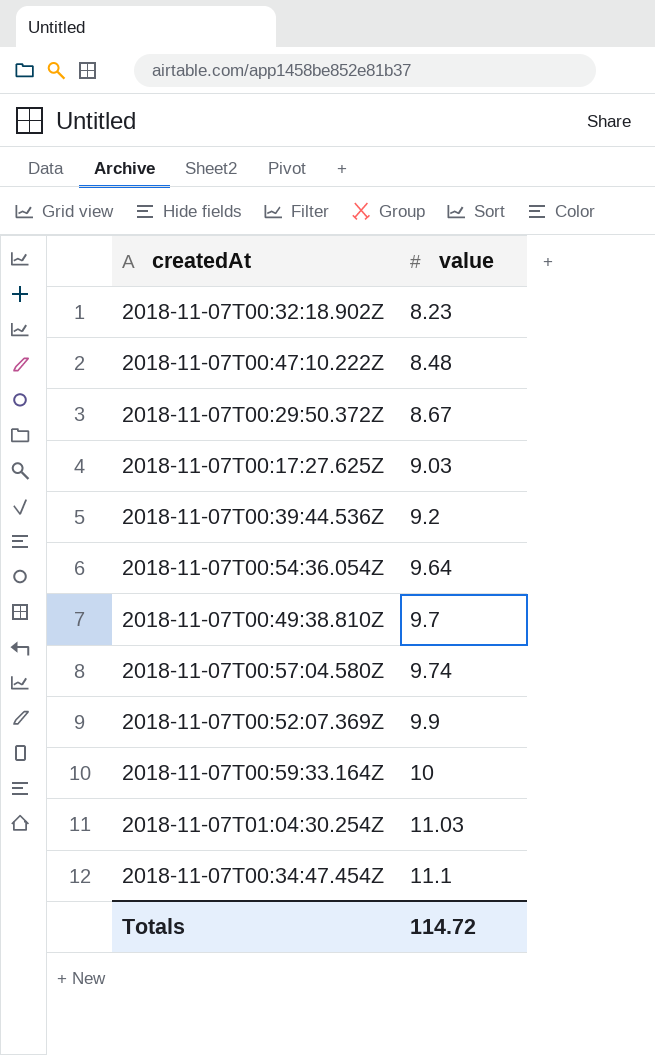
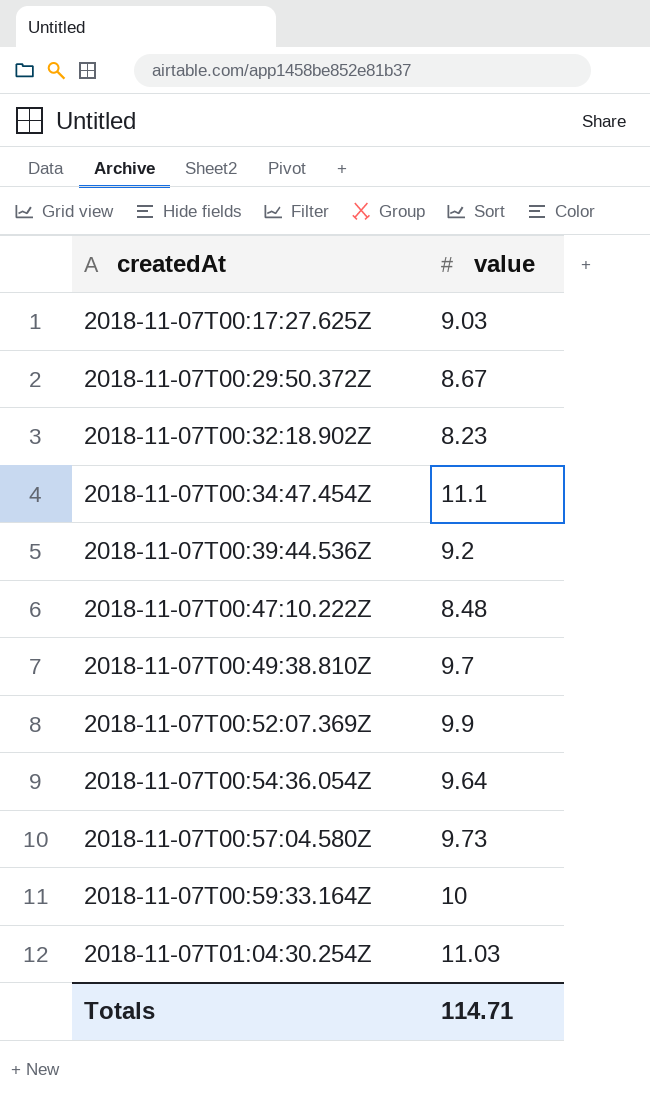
row order: value ascending -> createdAt ascending
2018-11-07T00:57:04.580Z | value: 9.74 -> 9.73
Totals | value: 114.72 -> 114.71

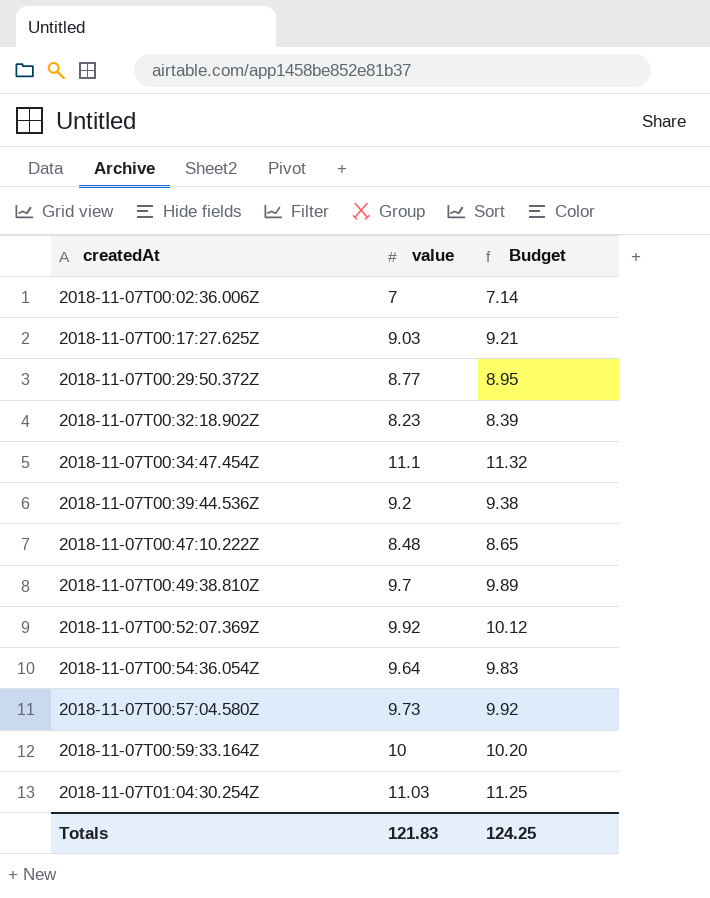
column Budget | formula: none -> [value] * 1.02
row 2018-11-07T00:02:36.006Z: none -> 7 | 7.14
2018-11-07T00:29:50.372Z | value: 8.67 -> 8.77
2018-11-07T00:52:07.369Z | value: 9.9 -> 9.92
Totals | value: 114.71 -> 121.83

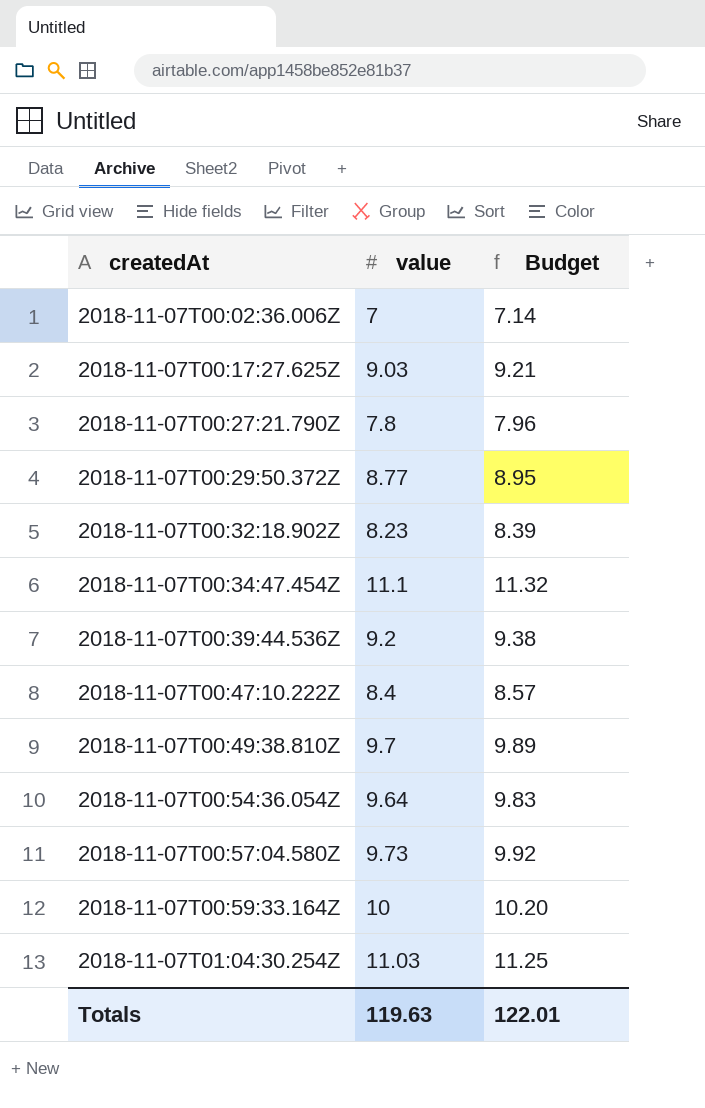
row 2018-11-07T00:52:07.369Z: 9.92 | 10.12 -> none
row 2018-11-07T00:27:21.790Z: none -> 7.8 | 7.96
2018-11-07T00:47:10.222Z | value: 8.48 -> 8.4
2018-11-07T00:47:10.222Z | Budget: 8.65 -> 8.57
Totals | value: 121.83 -> 119.63
Totals | Budget: 124.25 -> 122.01

